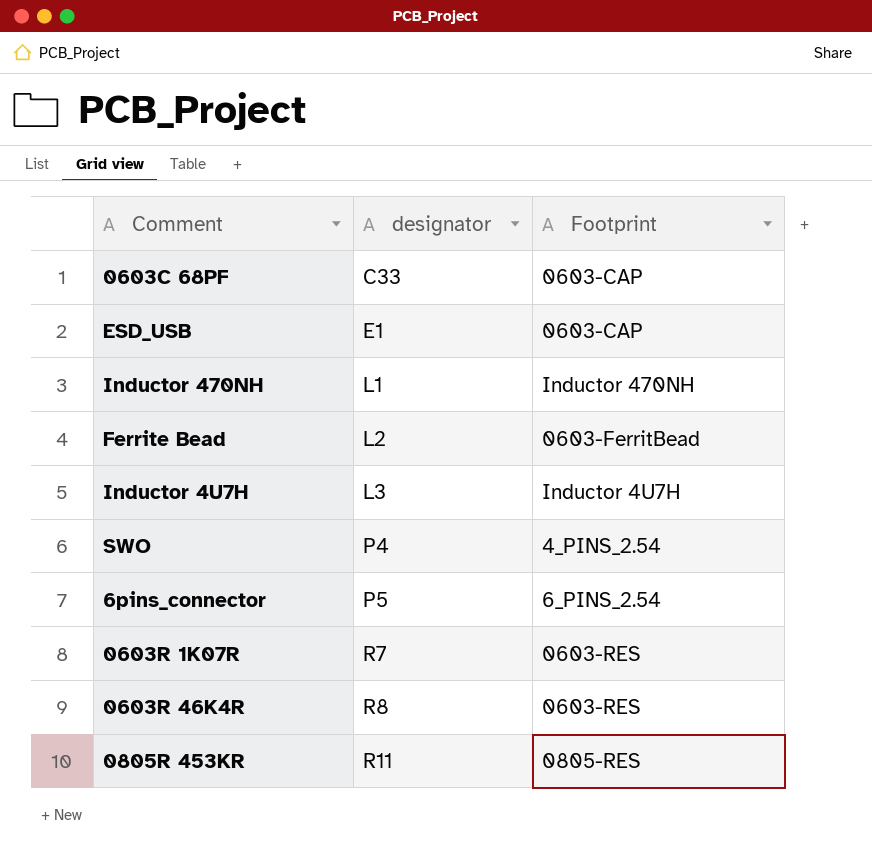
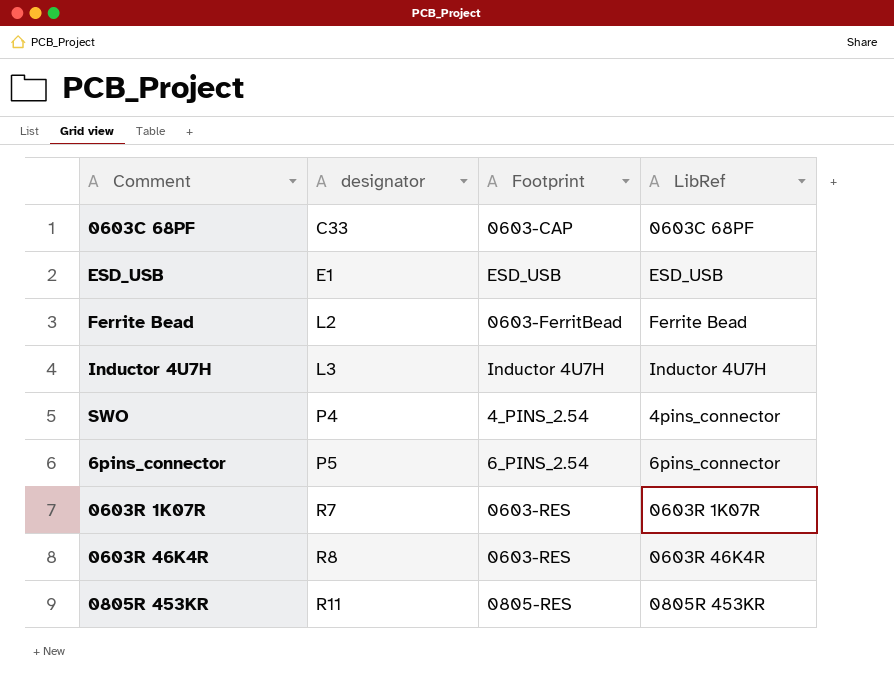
column LibRef | position: none -> 4
row Inductor 470NH: L1 | Inductor 470NH -> none
ESD_USB | Footprint: 0603-CAP -> ESD_USB

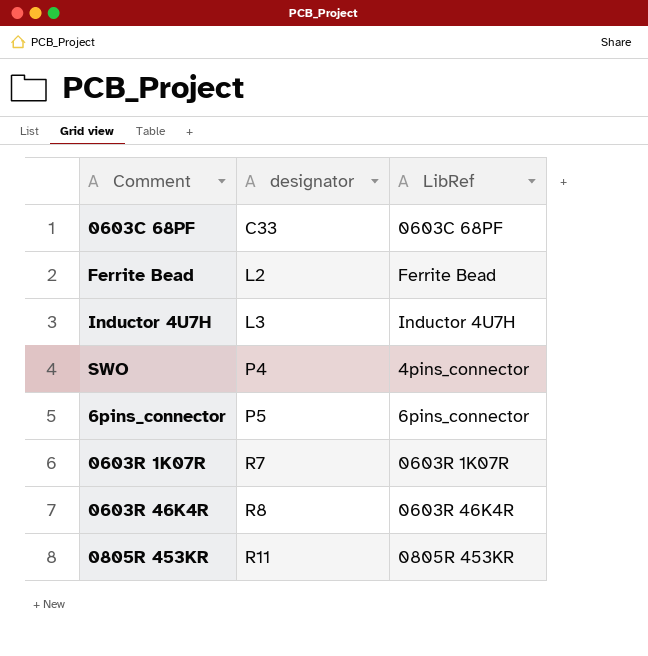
column Footprint | position: 3 -> none
row ESD_USB: E1 | ESD_USB | ESD_USB -> none

